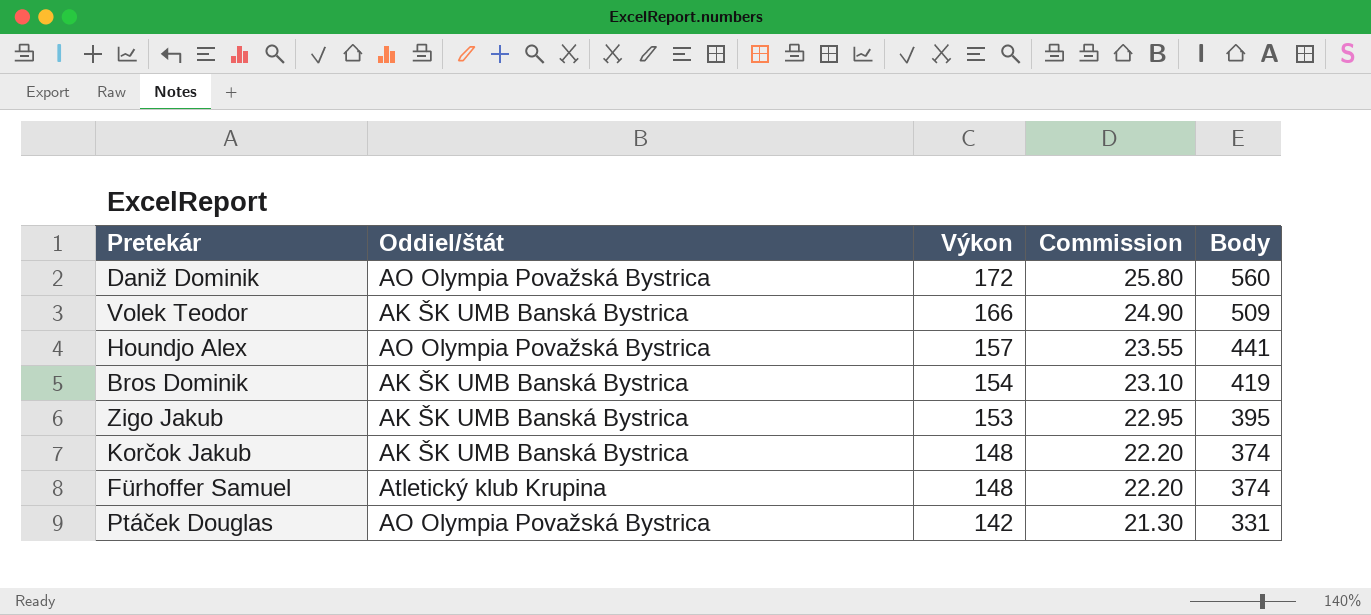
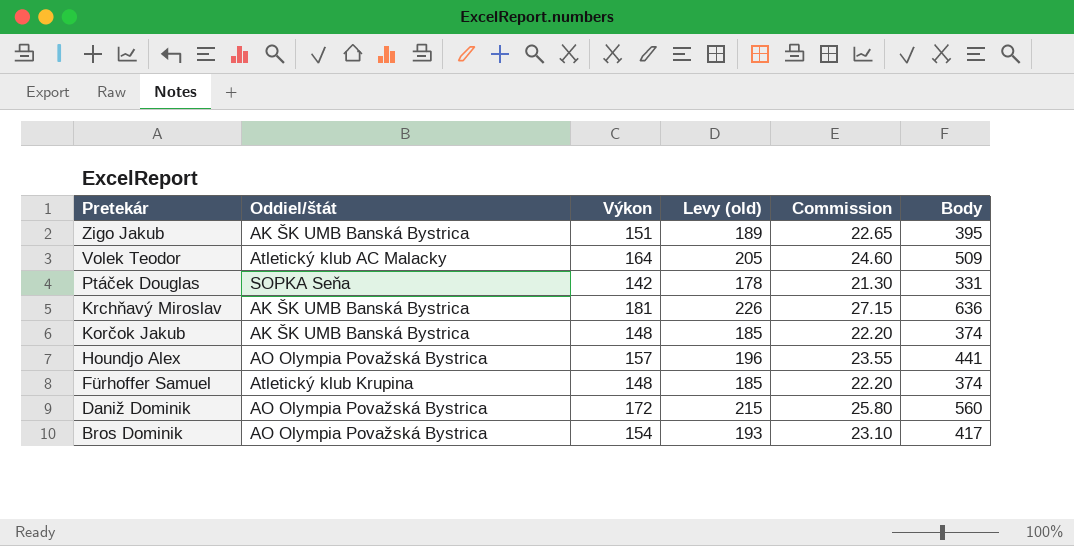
row order: Výkon descending -> Pretekár descending
column Levy (old) | formula: none -> [Výkon] * 1.25
Zigo Jakub | Výkon: 153 -> 151
Zigo Jakub | Commission: 22.95 -> 22.65
Volek Teodor | Oddiel/štát: AK ŠK UMB Banská Bystrica -> Atletický klub AC Malacky
Volek Teodor | Výkon: 166 -> 164
Volek Teodor | Commission: 24.90 -> 24.60
Ptáček Douglas | Oddiel/štát: AO Olympia Považská Bystrica -> SOPKA Seňa
row Krchňavý Miroslav: none -> AK ŠK UMB Banská Bystrica | 181 | 226 | 27.15 | 636
Bros Dominik | Oddiel/štát: AK ŠK UMB Banská Bystrica -> AO Olympia Považská Bystrica
Bros Dominik | Body: 419 -> 417

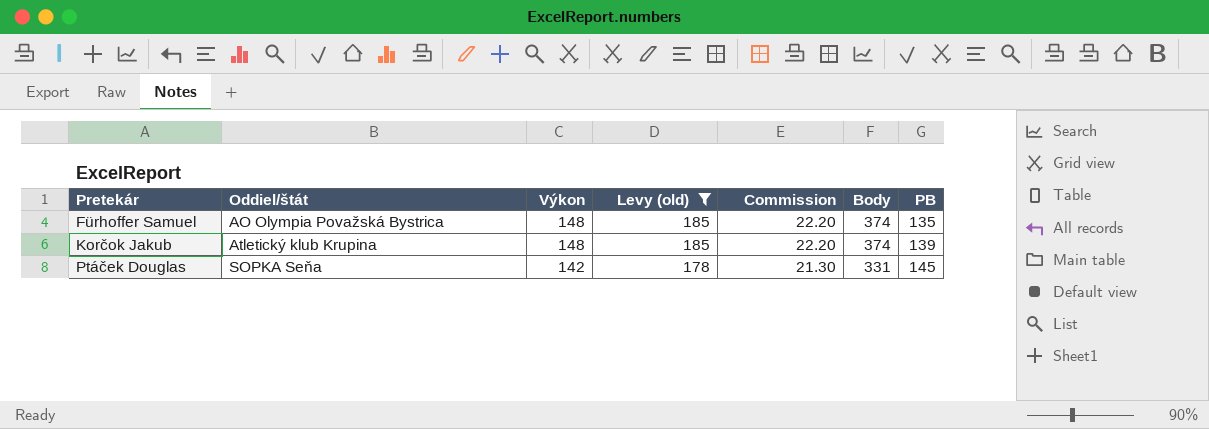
filter: none -> Levy (old) <= 185
row order: Pretekár descending -> Pretekár ascending
column PB | position: none -> 7
Fürhoffer Samuel | Oddiel/štát: Atletický klub Krupina -> AO Olympia Považská Bystrica
Korčok Jakub | Oddiel/štát: AK ŠK UMB Banská Bystrica -> Atletický klub Krupina

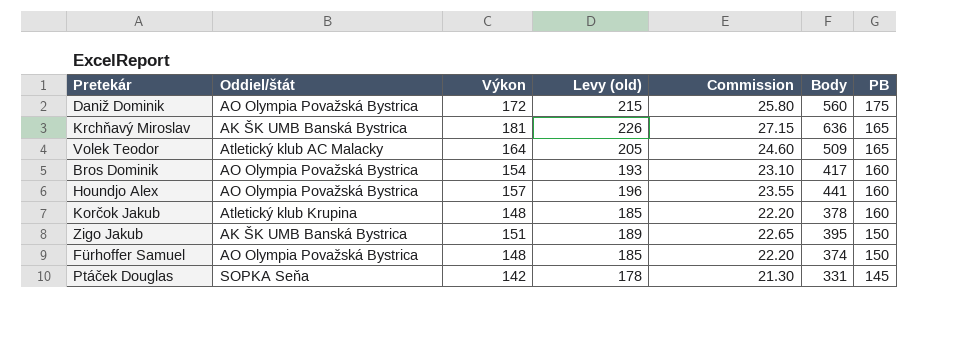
filter: Levy (old) <= 185 -> none
row order: Pretekár ascending -> PB descending
Korčok Jakub | Body: 374 -> 378
Korčok Jakub | PB: 139 -> 160
Fürhoffer Samuel | PB: 135 -> 150

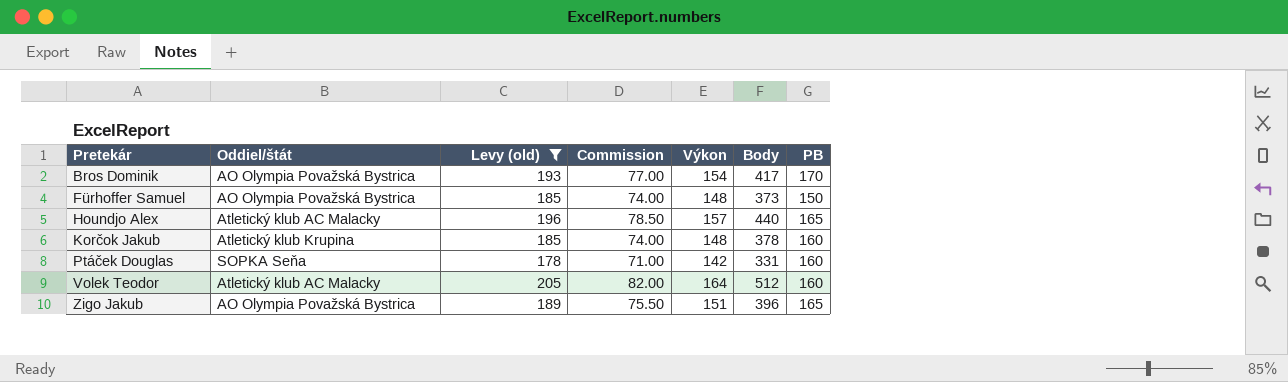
filter: none -> Levy (old) <= 205
row order: PB descending -> Pretekár ascending
column Commission | formula: [Výkon] * 0.15 -> [Výkon] * 0.5
column Výkon | position: 3 -> 5
Bros Dominik | PB: 160 -> 170
Fürhoffer Samuel | Body: 374 -> 373
Houndjo Alex | Oddiel/štát: AO Olympia Považská Bystrica -> Atletický klub AC Malacky
Houndjo Alex | Body: 441 -> 440
Houndjo Alex | PB: 160 -> 165
Ptáček Douglas | PB: 145 -> 160
Volek Teodor | Body: 509 -> 512
Volek Teodor | PB: 165 -> 160
Zigo Jakub | Oddiel/štát: AK ŠK UMB Banská Bystrica -> AO Olympia Považská Bystrica
Zigo Jakub | Body: 395 -> 396
Zigo Jakub | PB: 150 -> 165

